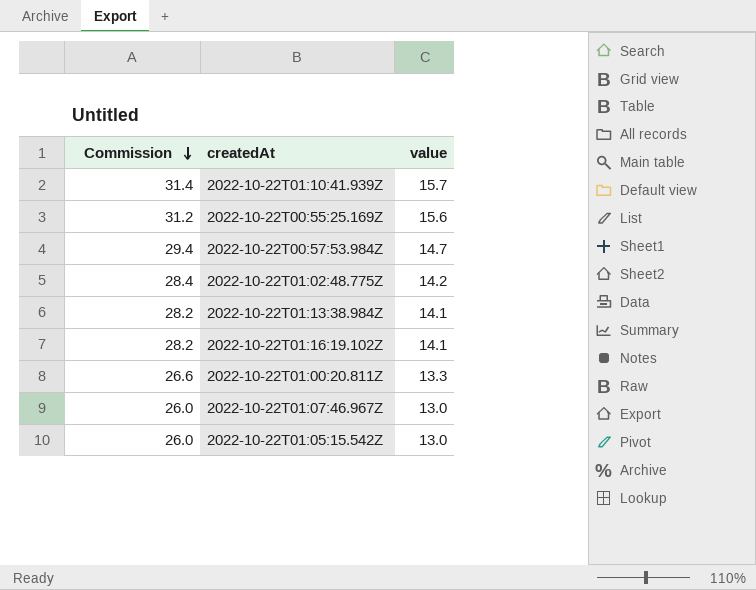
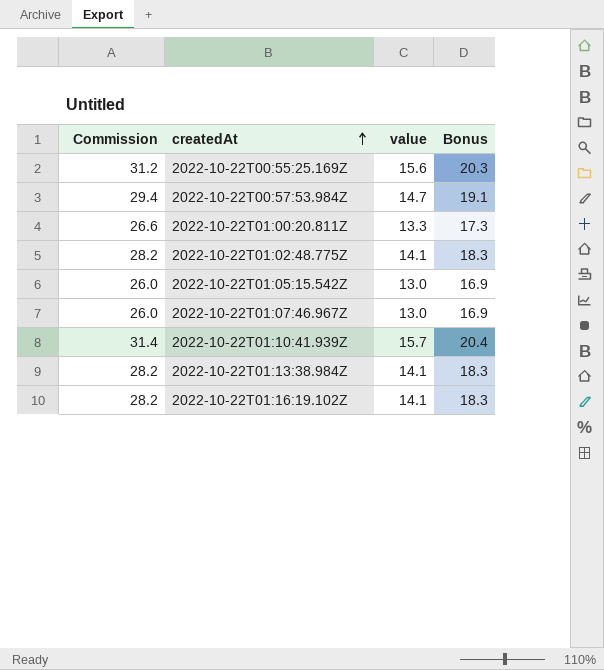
row order: Commission descending -> createdAt ascending
column Bonus | formula: none -> [value] * 1.3
2022-10-22T01:02:48.775Z | Commission: 28.4 -> 28.2
2022-10-22T01:02:48.775Z | value: 14.2 -> 14.1

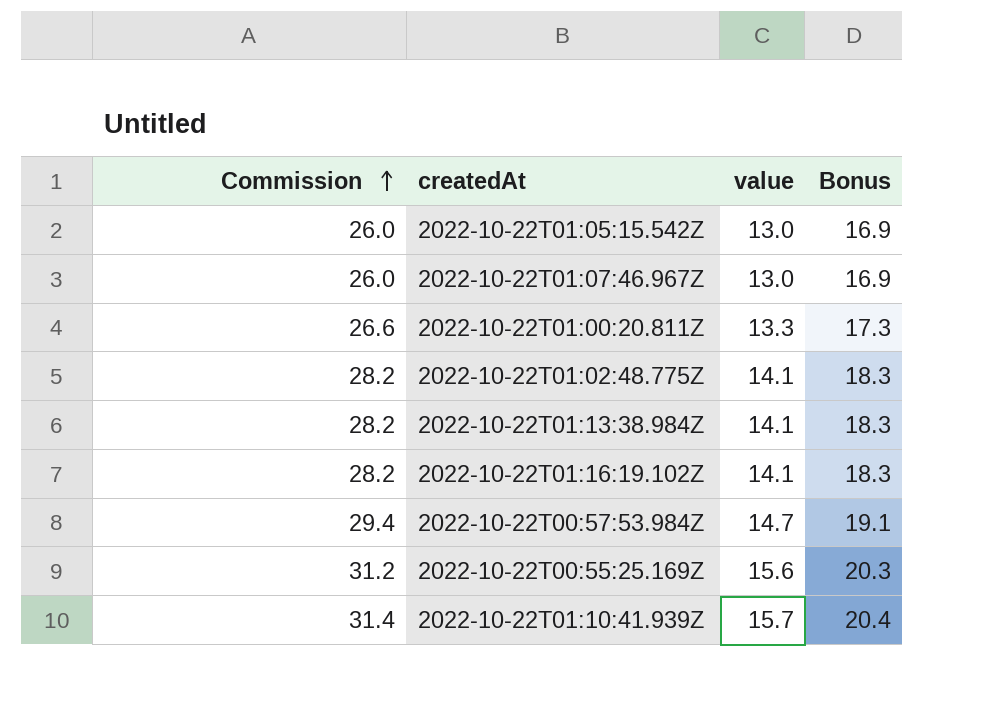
row order: createdAt ascending -> Commission ascending

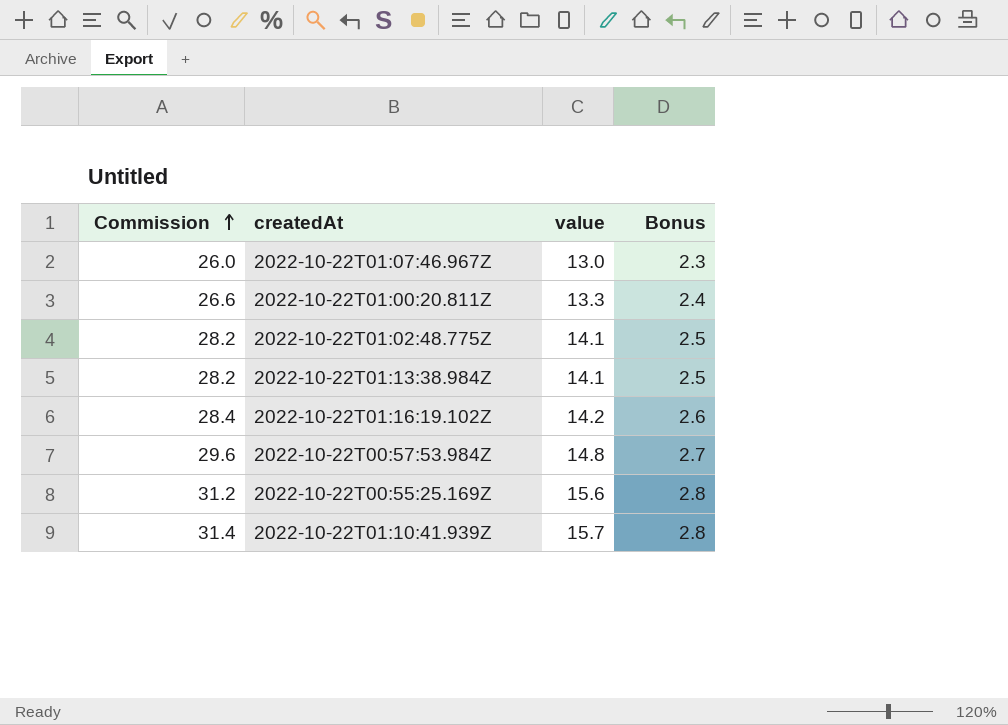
column Bonus | formula: [value] * 1.3 -> [value] * 0.18
row 2022-10-22T01:05:15.542Z: 26.0 | 13.0 | 16.9 -> none
2022-10-22T01:16:19.102Z | Commission: 28.2 -> 28.4
2022-10-22T01:16:19.102Z | value: 14.1 -> 14.2
2022-10-22T00:57:53.984Z | Commission: 29.4 -> 29.6
2022-10-22T00:57:53.984Z | value: 14.7 -> 14.8

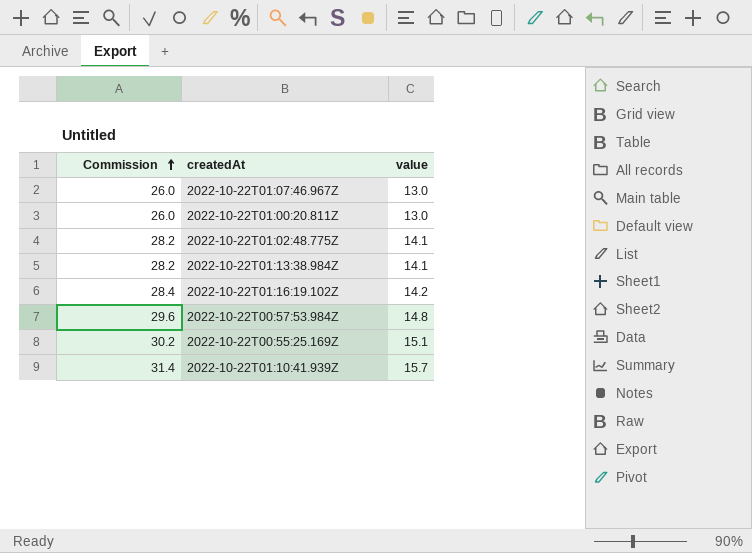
column Bonus | formula: [value] * 0.18 -> none
2022-10-22T01:00:20.811Z | Commission: 26.6 -> 26.0
2022-10-22T01:00:20.811Z | value: 13.3 -> 13.0
2022-10-22T00:55:25.169Z | Commission: 31.2 -> 30.2
2022-10-22T00:55:25.169Z | value: 15.6 -> 15.1

